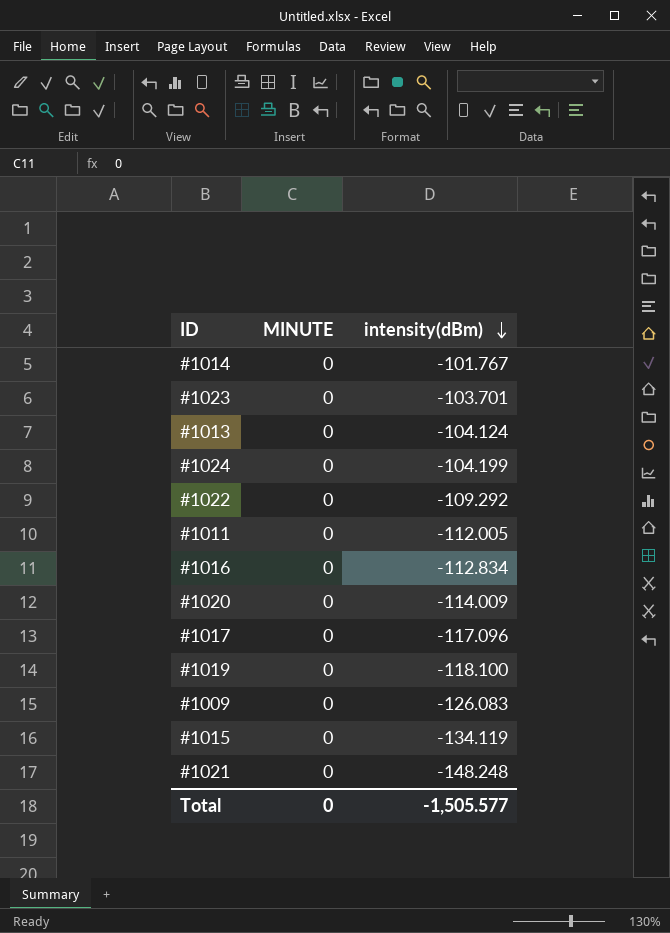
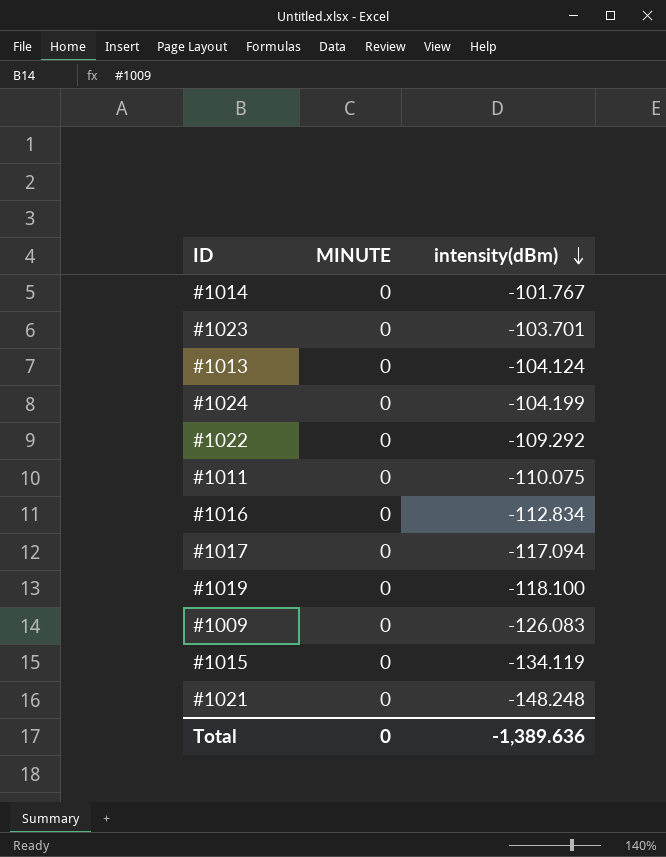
row #1020: 0 | -114.009 -> none
#1011 | intensity(dBm): -112.005 -> -110.075
#1017 | intensity(dBm): -117.096 -> -117.094
Total | intensity(dBm): -1,505.577 -> -1,389.636

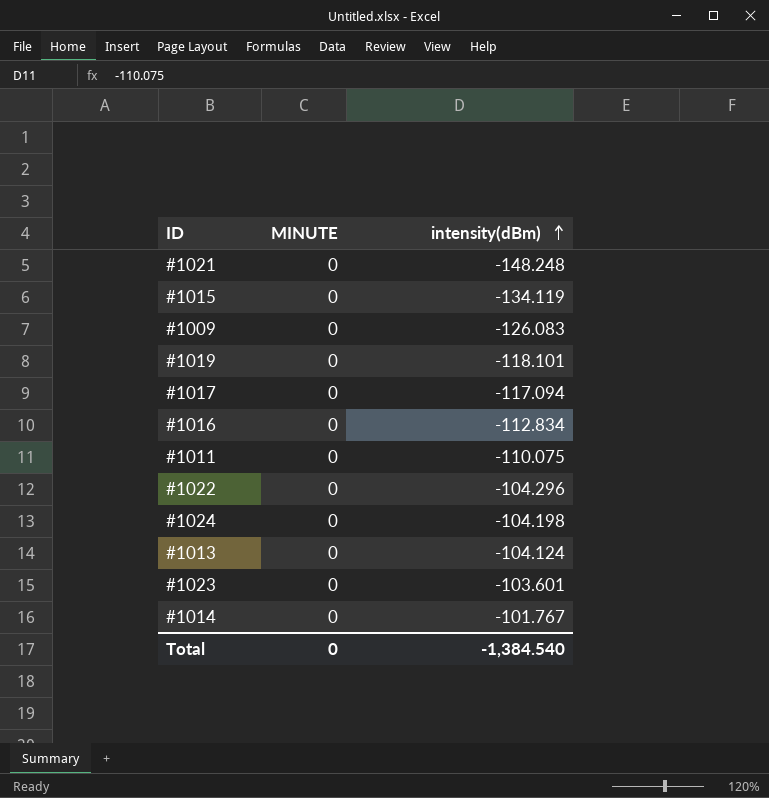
row order: intensity(dBm) descending -> intensity(dBm) ascending
#1019 | intensity(dBm): -118.100 -> -118.101
#1022 | intensity(dBm): -109.292 -> -104.296
#1024 | intensity(dBm): -104.199 -> -104.198
#1023 | intensity(dBm): -103.701 -> -103.601
Total | intensity(dBm): -1,389.636 -> -1,384.540

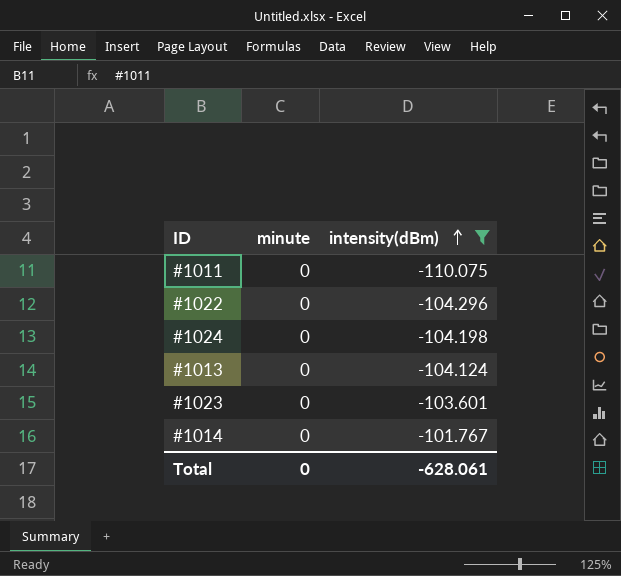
filter: none -> intensity(dBm) >= -110.075
column name: MINUTE -> minute
Total | intensity(dBm): -1,384.540 -> -628.061

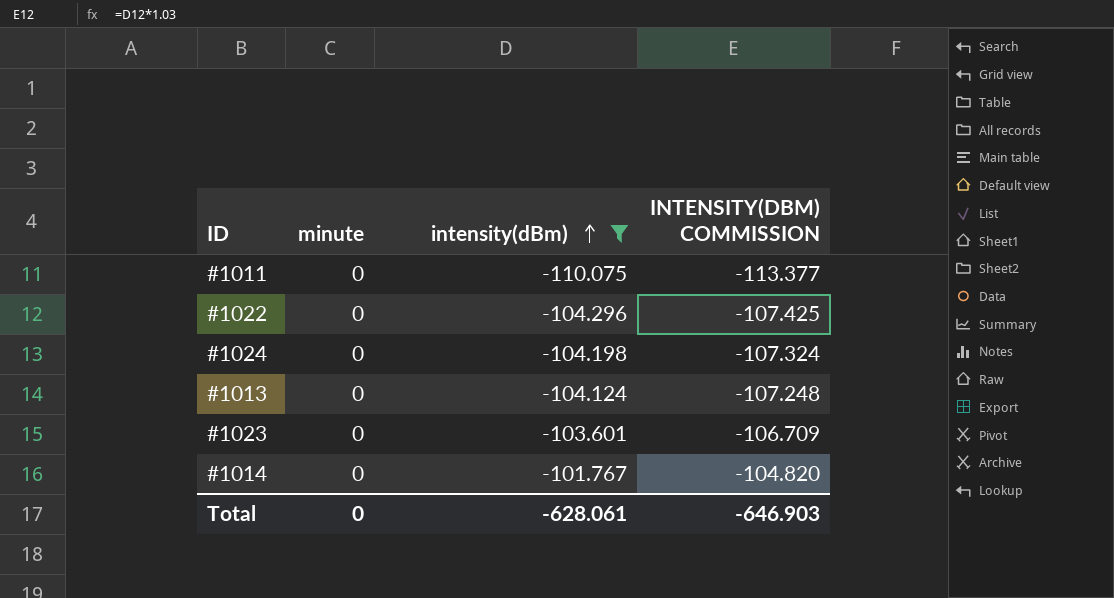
column INTENSITY(DBM) COMMISSION | formula: none -> [intensity(dBm)] * 1.03

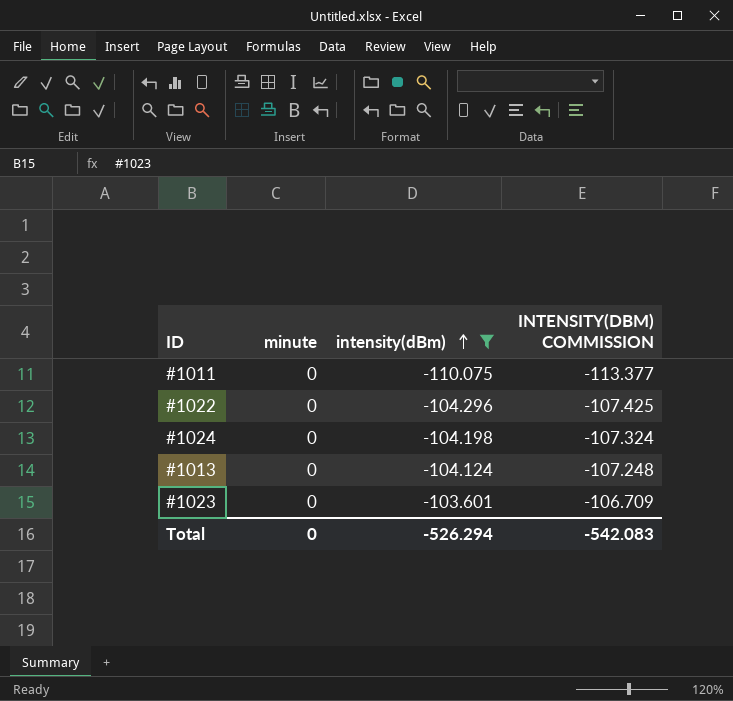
row #1014: 0 | -101.767 | -104.820 -> none
Total | intensity(dBm): -628.061 -> -526.294
Total | INTENSITY(DBM) COMMISSION: -646.903 -> -542.083

